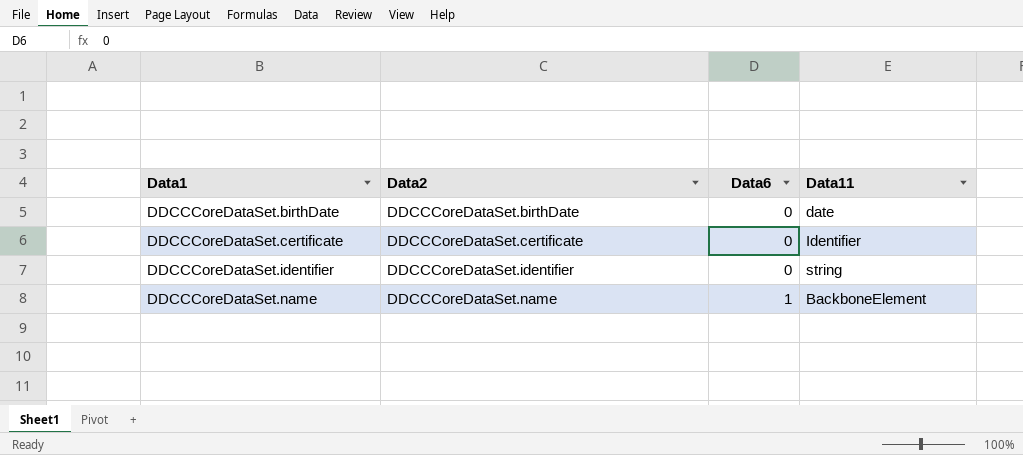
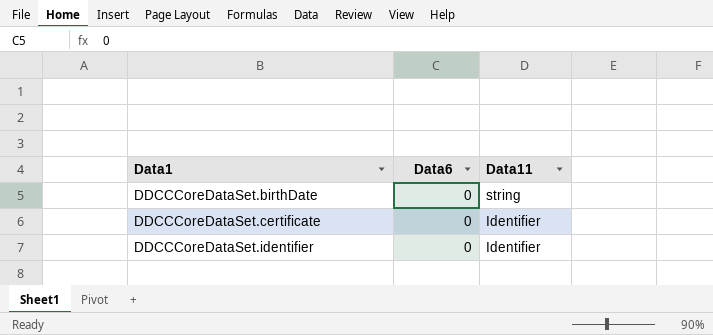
column Data2 | position: 2 -> none
row DDCCCoreDataSet.name: DDCCCoreDataSet.name | 1 | BackboneElement -> none
DDCCCoreDataSet.birthDate | Data11: date -> string
DDCCCoreDataSet.identifier | Data11: string -> Identifier

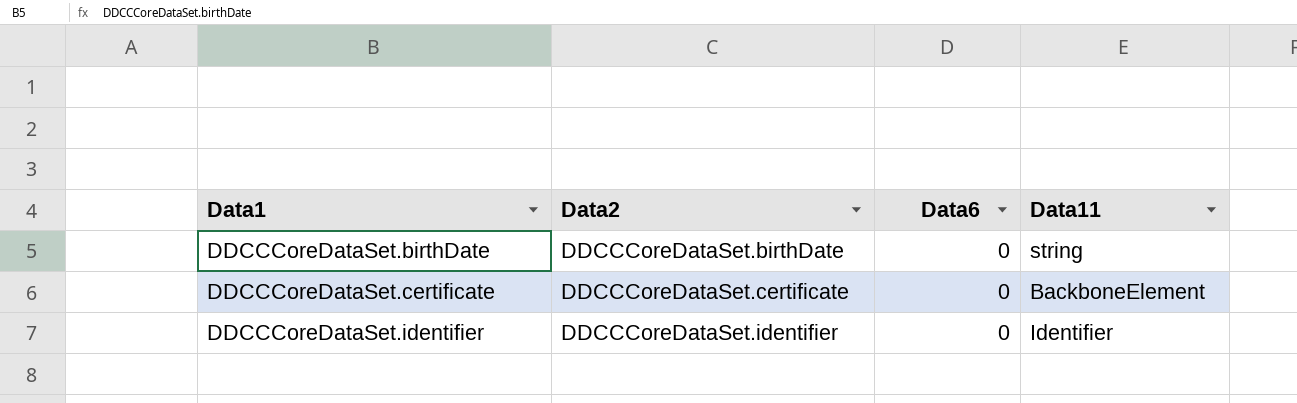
column Data2 | position: none -> 2
DDCCCoreDataSet.certificate | Data11: Identifier -> BackboneElement

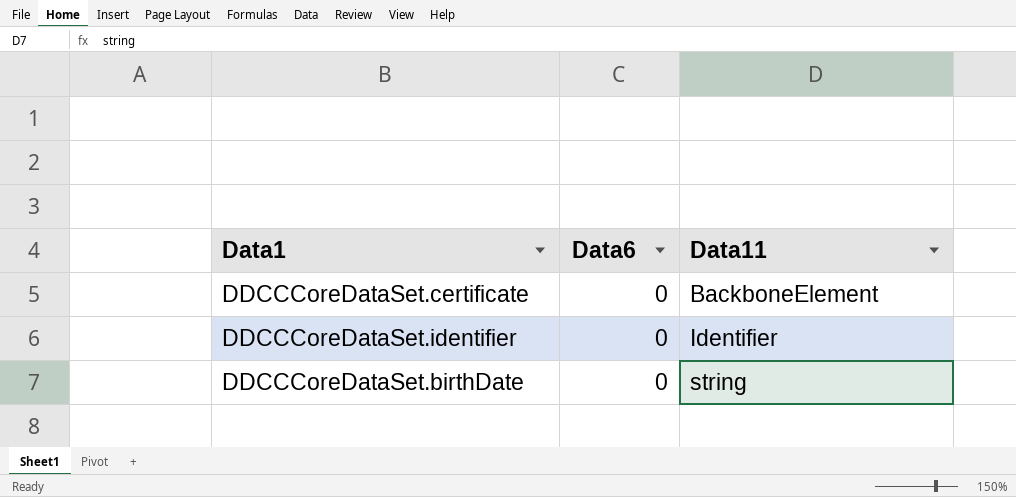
row order: Data1 ascending -> Data11 ascending
column Data2 | position: 2 -> none

